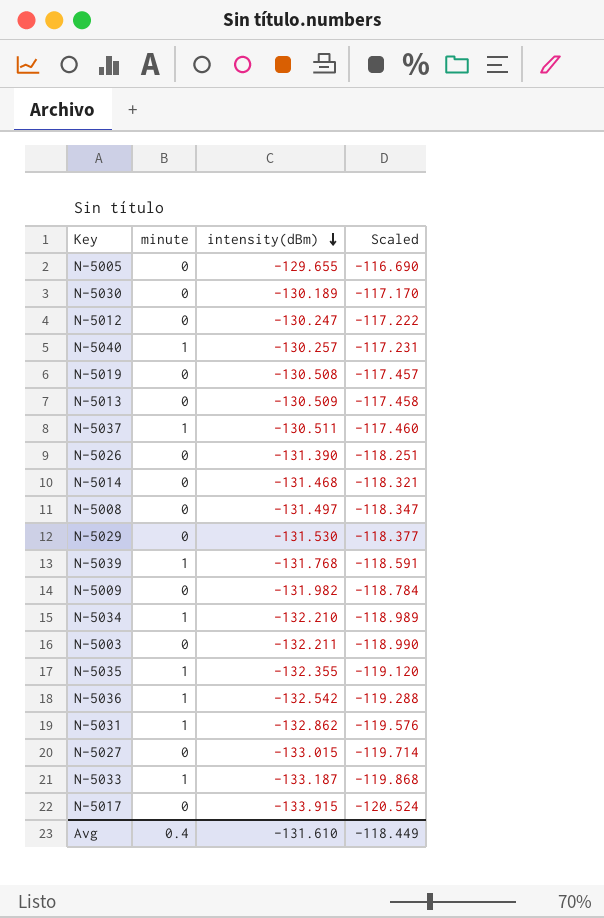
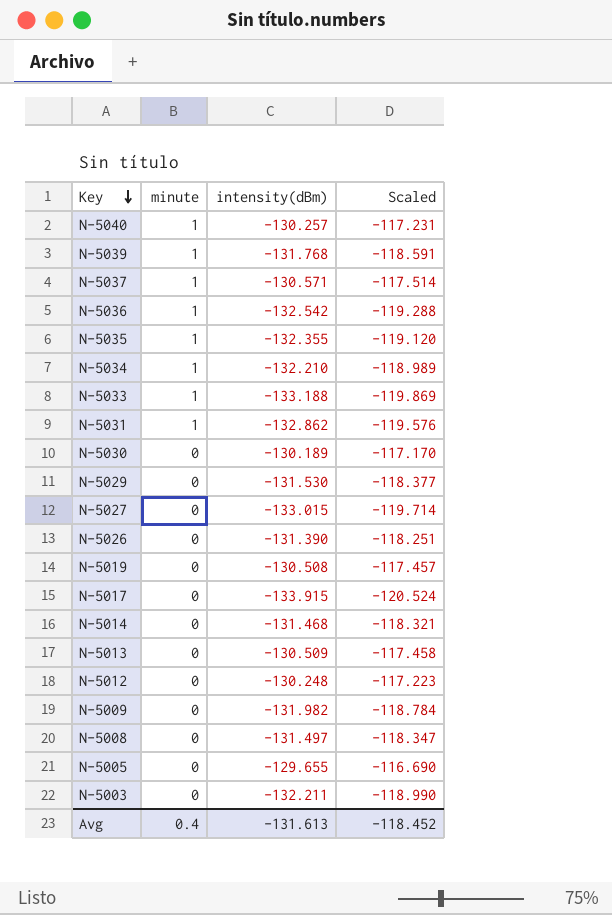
row order: intensity(dBm) descending -> Key descending
N-5037 | intensity(dBm): -130.511 -> -130.571
N-5037 | Scaled: -117.460 -> -117.514
N-5033 | intensity(dBm): -133.187 -> -133.188
N-5033 | Scaled: -119.868 -> -119.869
N-5012 | intensity(dBm): -130.247 -> -130.248
N-5012 | Scaled: -117.222 -> -117.223
Avg | intensity(dBm): -131.610 -> -131.613
Avg | Scaled: -118.449 -> -118.452

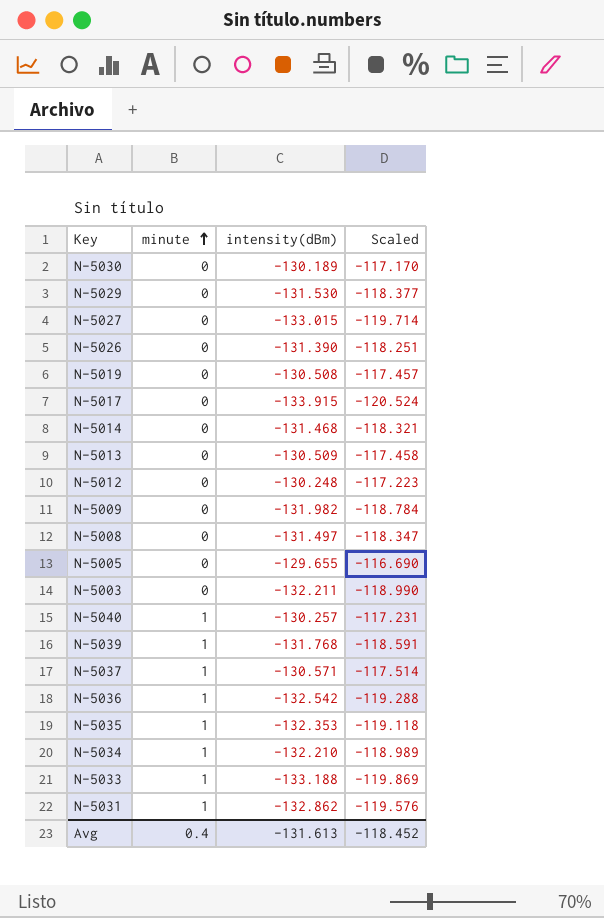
row order: Key descending -> minute ascending
N-5035 | intensity(dBm): -132.355 -> -132.353
N-5035 | Scaled: -119.120 -> -119.118

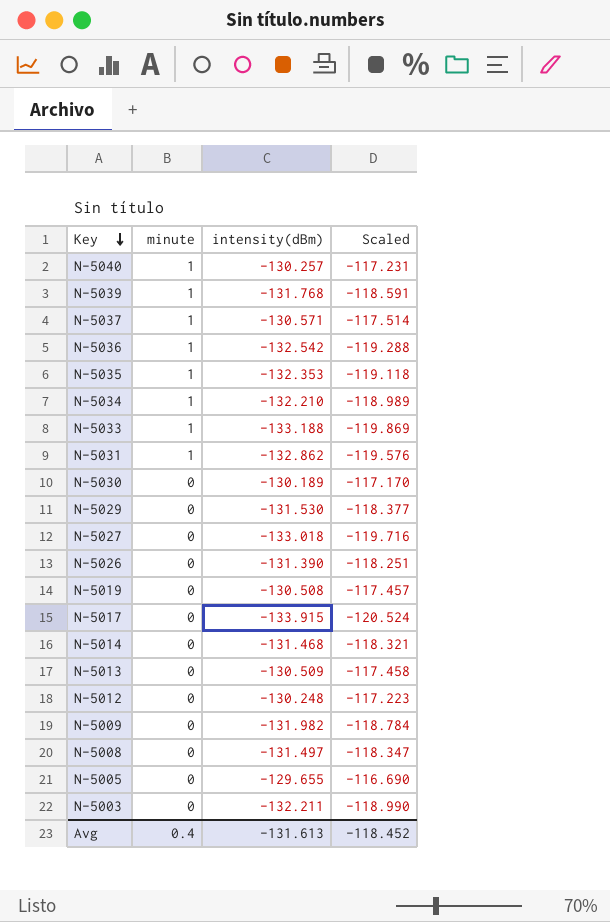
row order: minute ascending -> Key descending
N-5027 | intensity(dBm): -133.015 -> -133.018
N-5027 | Scaled: -119.714 -> -119.716

